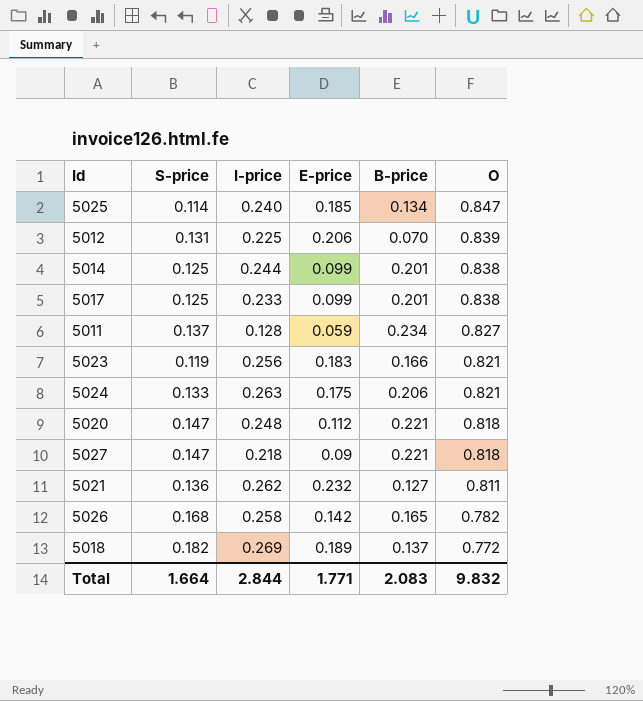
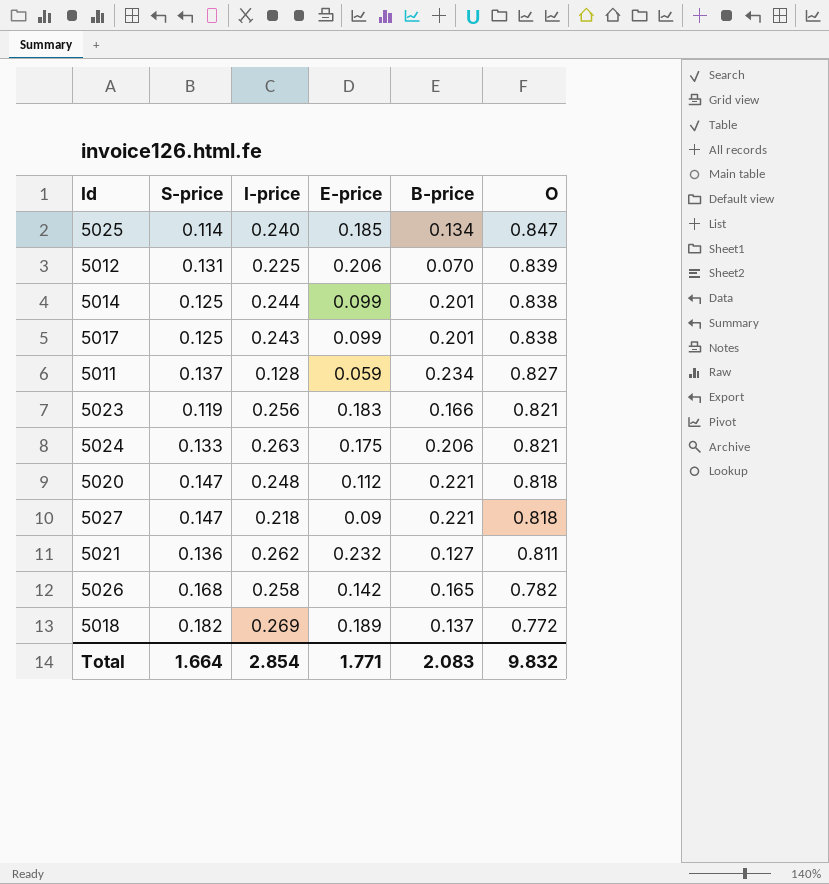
5017 | I-price: 0.233 -> 0.243
Total | I-price: 2.844 -> 2.854

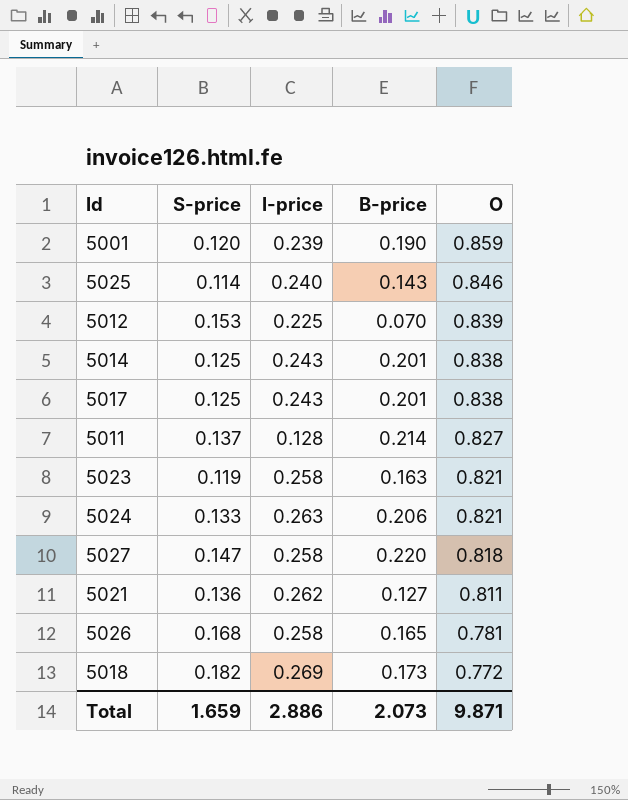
column E-price | position: 4 -> none
row 5020: 0.147 | 0.248 | 0.112 | 0.221 | 0.818 -> none
row 5001: none -> 0.120 | 0.239 | 0.190 | 0.859
5025 | B-price: 0.134 -> 0.143
5025 | O: 0.847 -> 0.846
5012 | S-price: 0.131 -> 0.153
5014 | I-price: 0.244 -> 0.243
5011 | B-price: 0.234 -> 0.214
5023 | I-price: 0.256 -> 0.258
5023 | B-price: 0.166 -> 0.163
5027 | I-price: 0.218 -> 0.258
5027 | B-price: 0.221 -> 0.220
5026 | O: 0.782 -> 0.781
5018 | B-price: 0.137 -> 0.173
Total | S-price: 1.664 -> 1.659
Total | I-price: 2.854 -> 2.886
Total | B-price: 2.083 -> 2.073
Total | O: 9.832 -> 9.871

